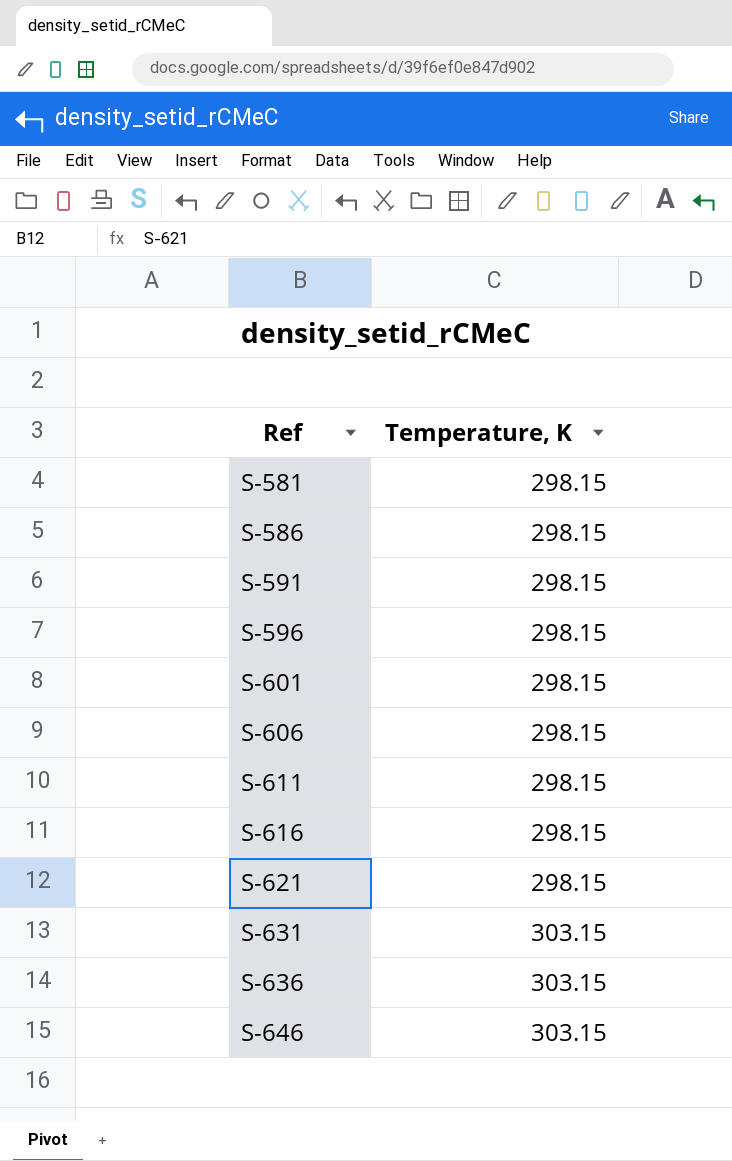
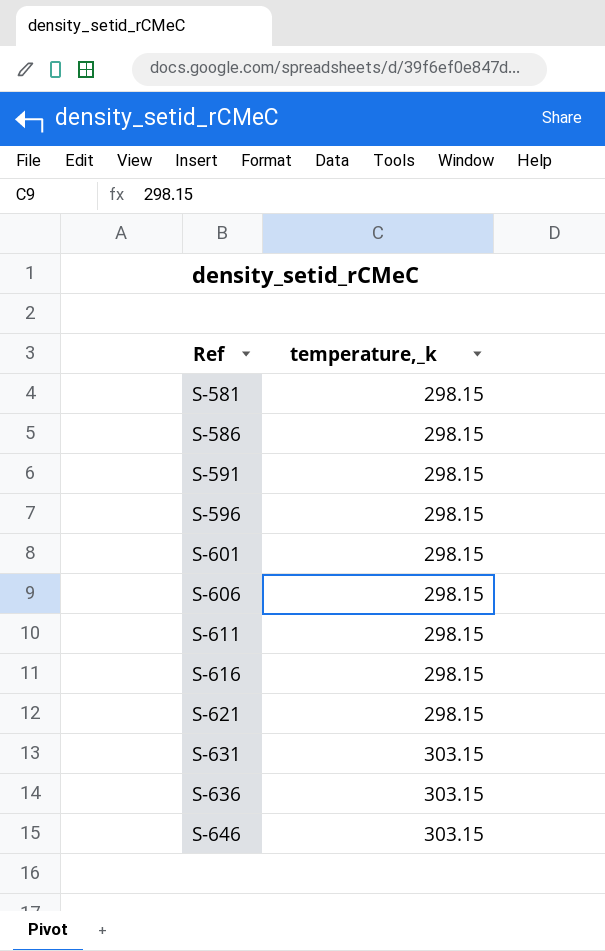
column name: Temperature, K -> temperature,_k

